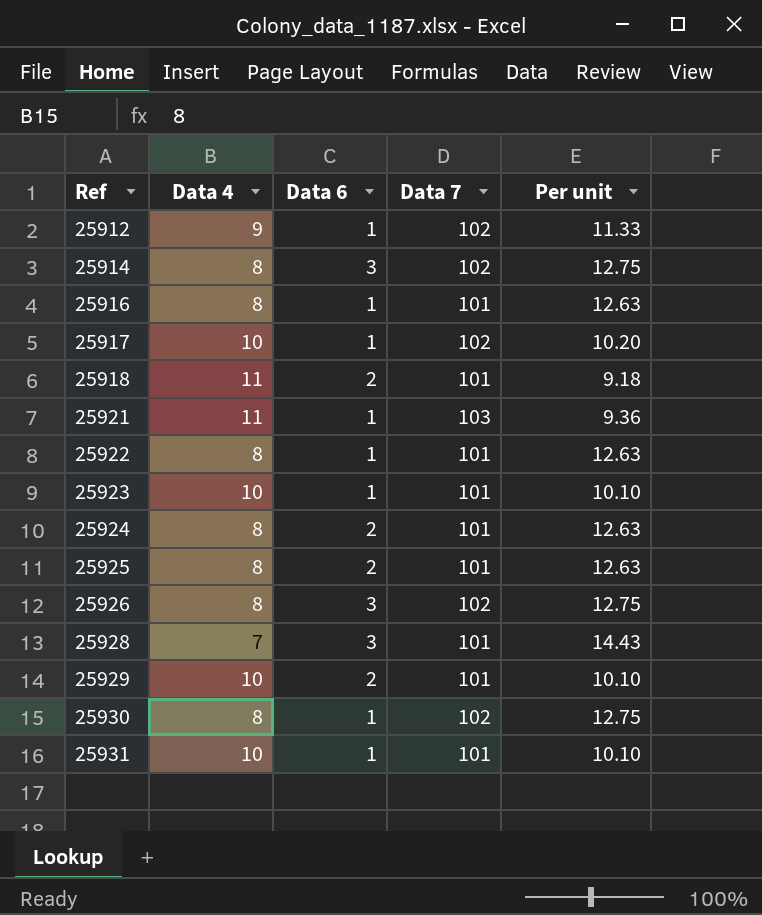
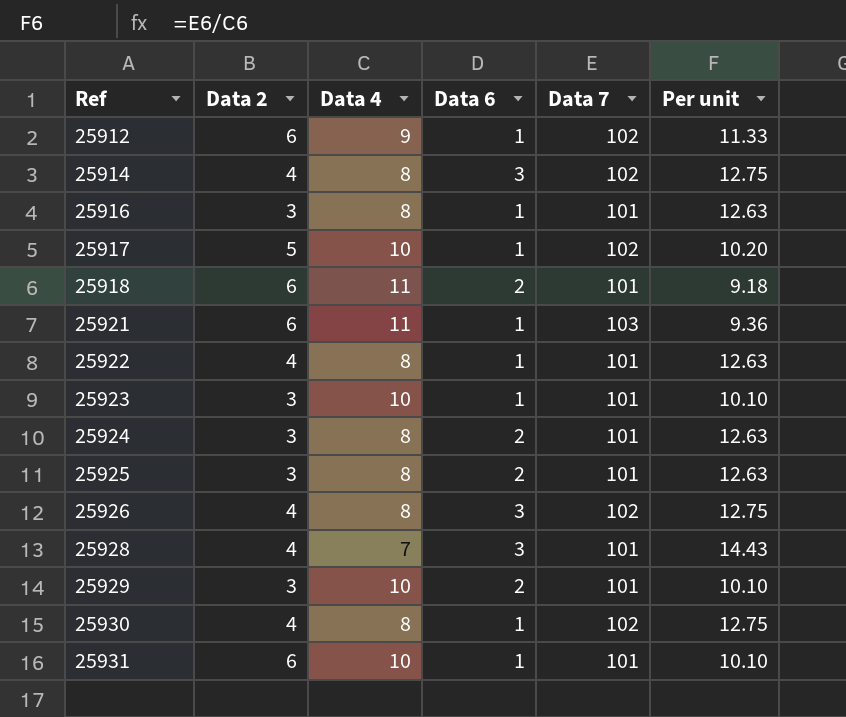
column Data 2 | position: none -> 2

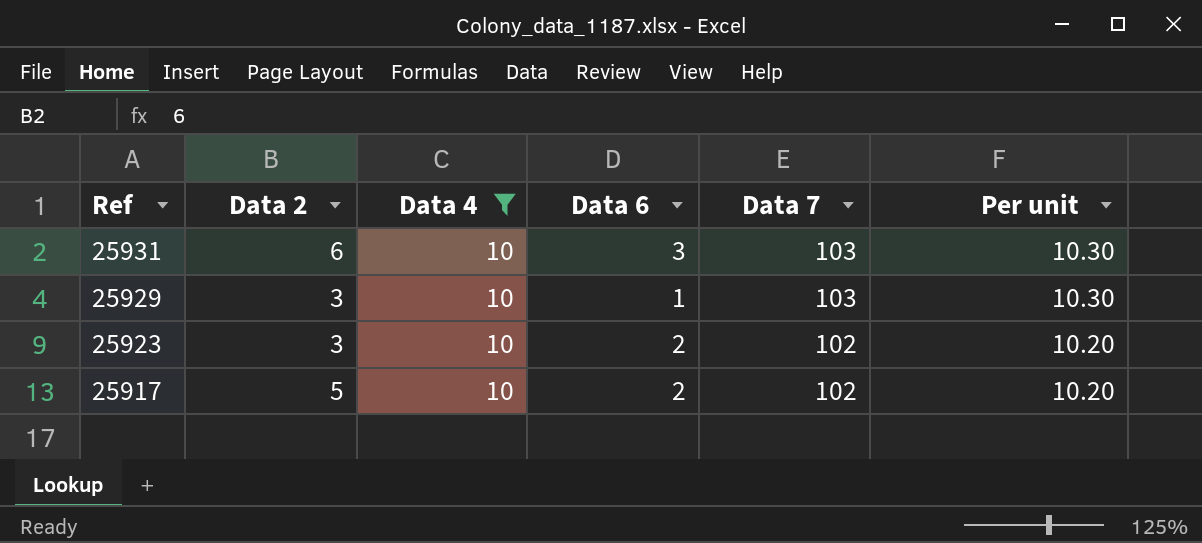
filter: none -> Data 4 = 10
row order: Ref ascending -> Ref descending
25931 | Data 6: 1 -> 3
25931 | Data 7: 101 -> 103
25931 | Per unit: 10.10 -> 10.30
25929 | Data 6: 2 -> 1
25929 | Data 7: 101 -> 103
25929 | Per unit: 10.10 -> 10.30
25923 | Data 6: 1 -> 2
25923 | Data 7: 101 -> 102
25923 | Per unit: 10.10 -> 10.20
25917 | Data 6: 1 -> 2

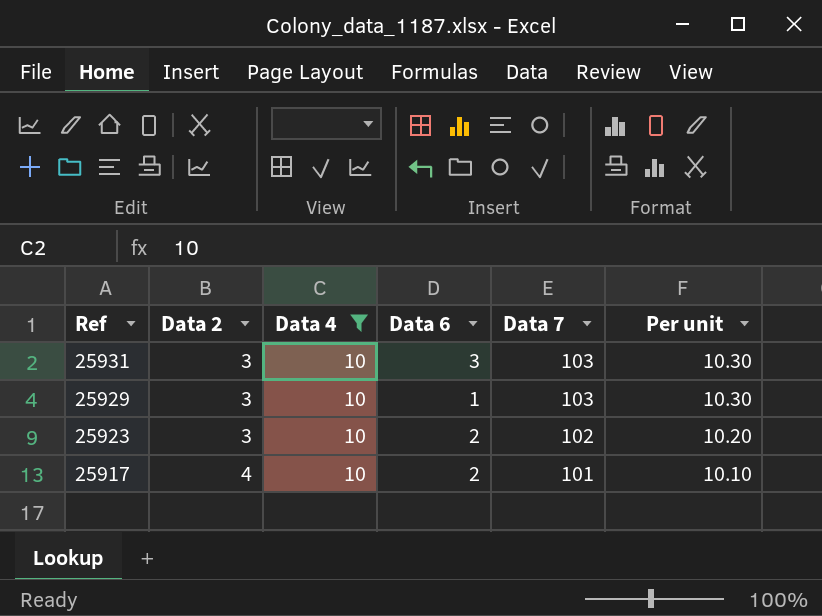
25931 | Data 2: 6 -> 3
25917 | Data 2: 5 -> 4
25917 | Data 7: 102 -> 101
25917 | Per unit: 10.20 -> 10.10

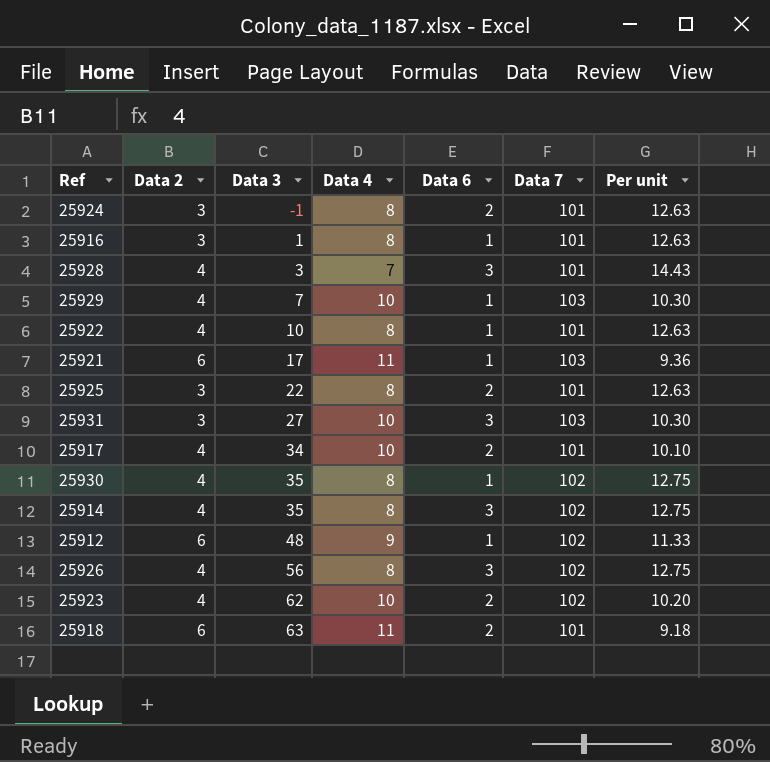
filter: Data 4 = 10 -> none
row order: Ref descending -> Data 3 ascending
column Data 3 | position: none -> 3
25929 | Data 2: 3 -> 4
25923 | Data 2: 3 -> 4

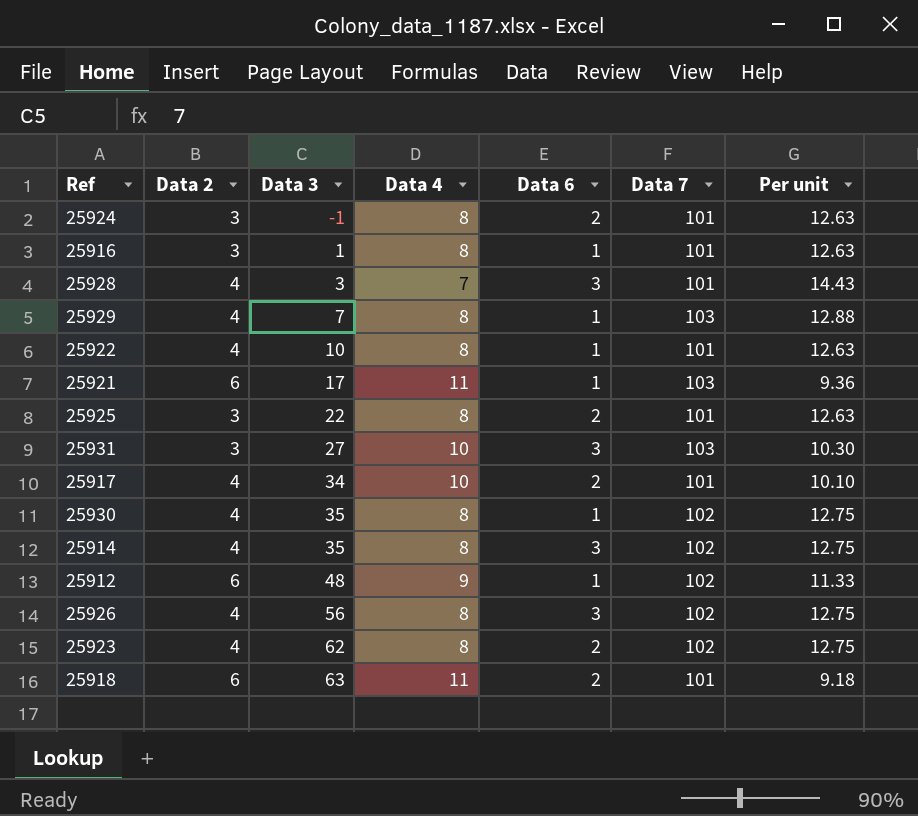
25929 | Data 4: 10 -> 8
25929 | Per unit: 10.30 -> 12.88
25923 | Data 4: 10 -> 8
25923 | Per unit: 10.20 -> 12.75

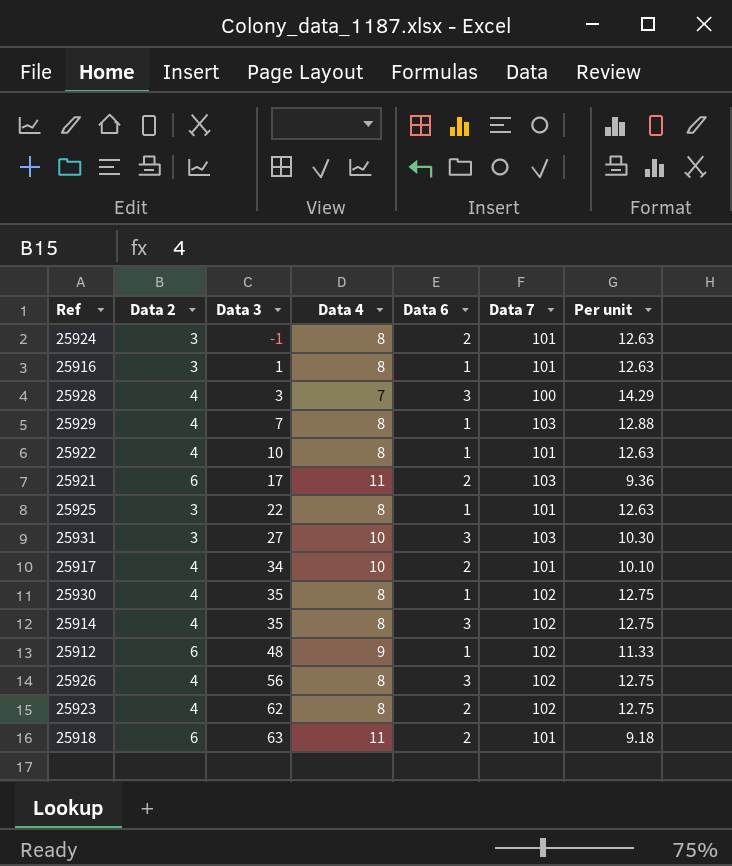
25928 | Data 7: 101 -> 100
25928 | Per unit: 14.43 -> 14.29
25921 | Data 6: 1 -> 2
25925 | Data 6: 2 -> 1

